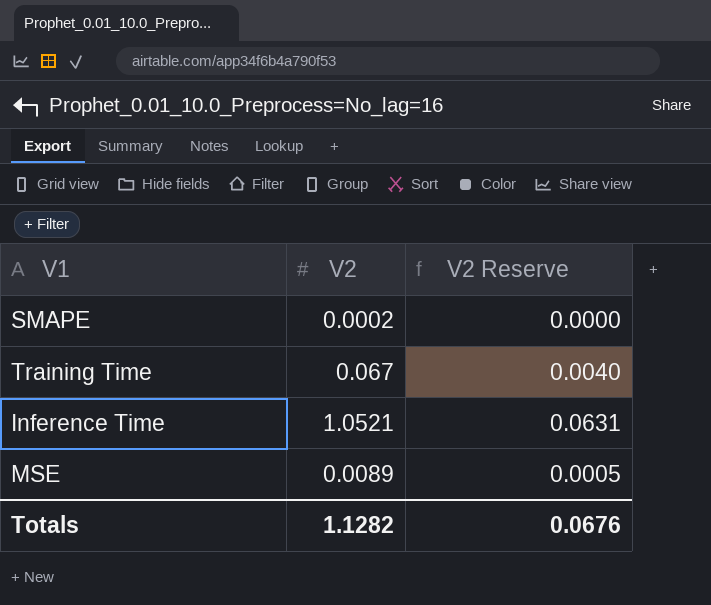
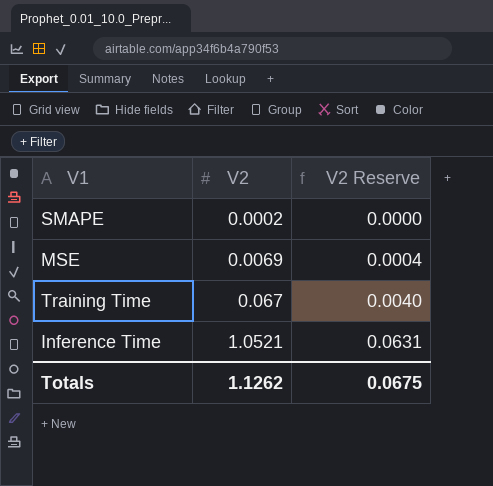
row order: none -> V2 ascending
MSE | V2: 0.0089 -> 0.0069
MSE | V2 Reserve: 0.0005 -> 0.0004
Totals | V2: 1.1282 -> 1.1262
Totals | V2 Reserve: 0.0676 -> 0.0675

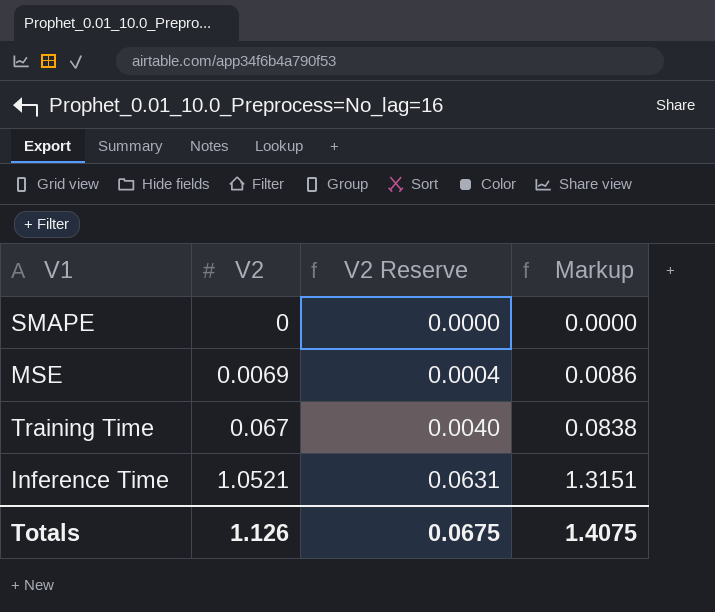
column Markup | formula: none -> [V2] * 1.25
SMAPE | V2: 0.0002 -> 0
Totals | V2: 1.1262 -> 1.126

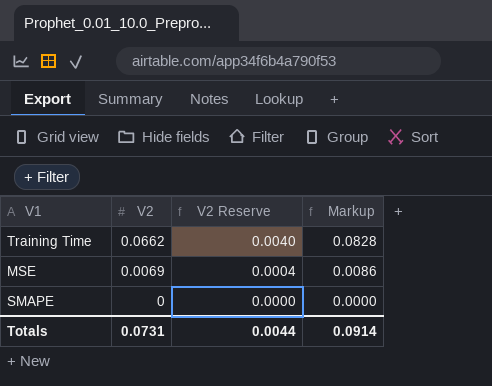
row order: V2 ascending -> V2 descending
row Inference Time: 1.0521 | 0.0631 | 1.3151 -> none
Training Time | V2: 0.067 -> 0.0662
Training Time | Markup: 0.0838 -> 0.0828
Totals | V2: 1.126 -> 0.0731
Totals | V2 Reserve: 0.0675 -> 0.0044
Totals | Markup: 1.4075 -> 0.0914

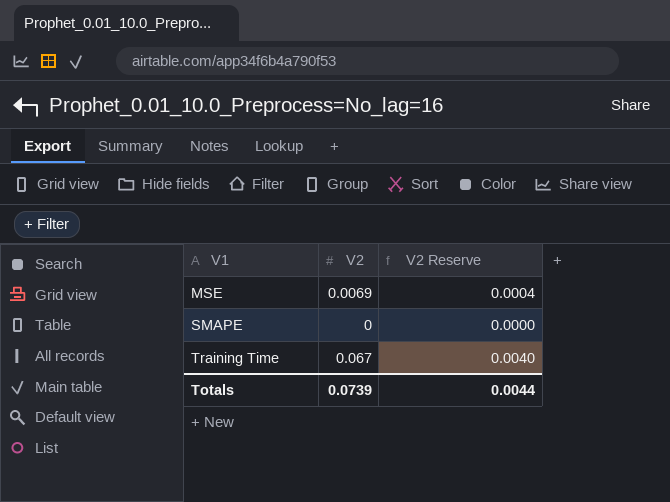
row order: V2 descending -> V1 ascending
column Markup | formula: [V2] * 1.25 -> none
Training Time | V2: 0.0662 -> 0.067
Totals | V2: 0.0731 -> 0.0739

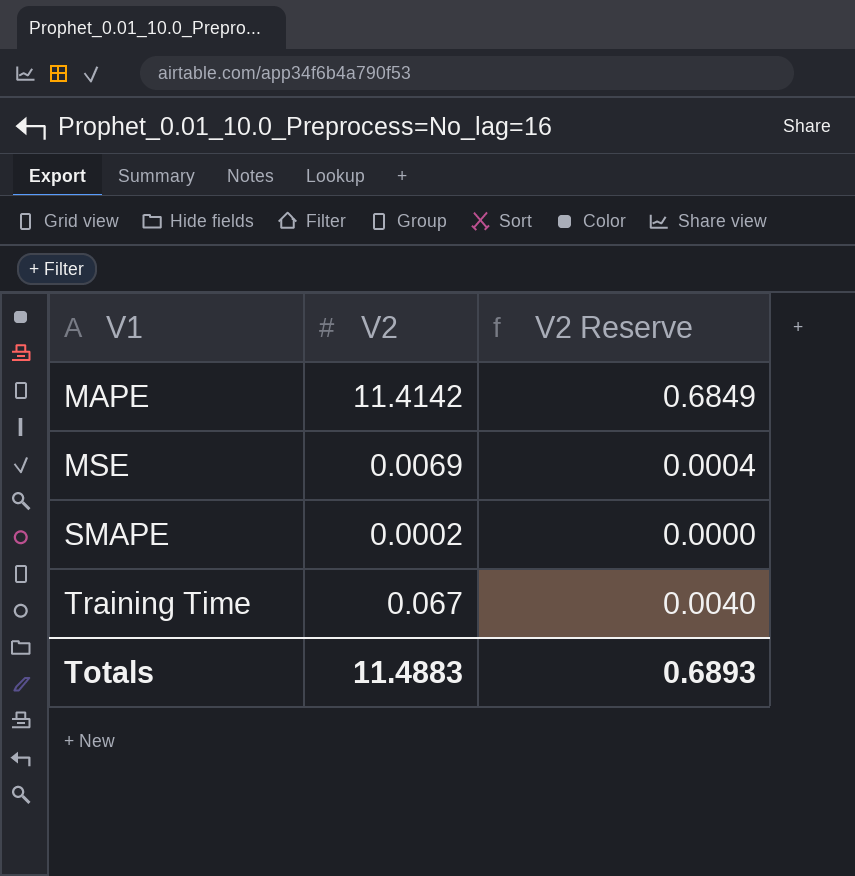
row MAPE: none -> 11.4142 | 0.6849
SMAPE | V2: 0 -> 0.0002
Totals | V2: 0.0739 -> 11.4883
Totals | V2 Reserve: 0.0044 -> 0.6893

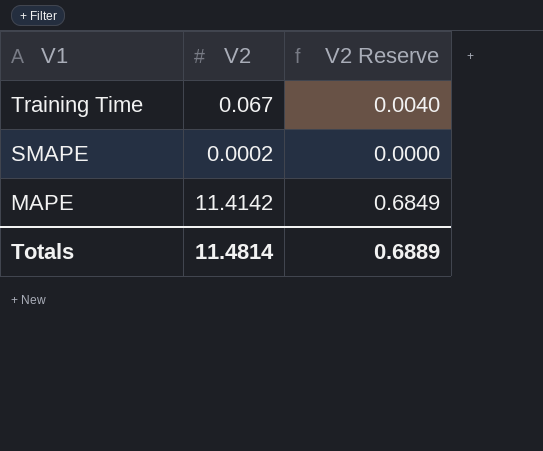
row order: V1 ascending -> V1 descending
row MSE: 0.0069 | 0.0004 -> none
Totals | V2: 11.4883 -> 11.4814
Totals | V2 Reserve: 0.6893 -> 0.6889

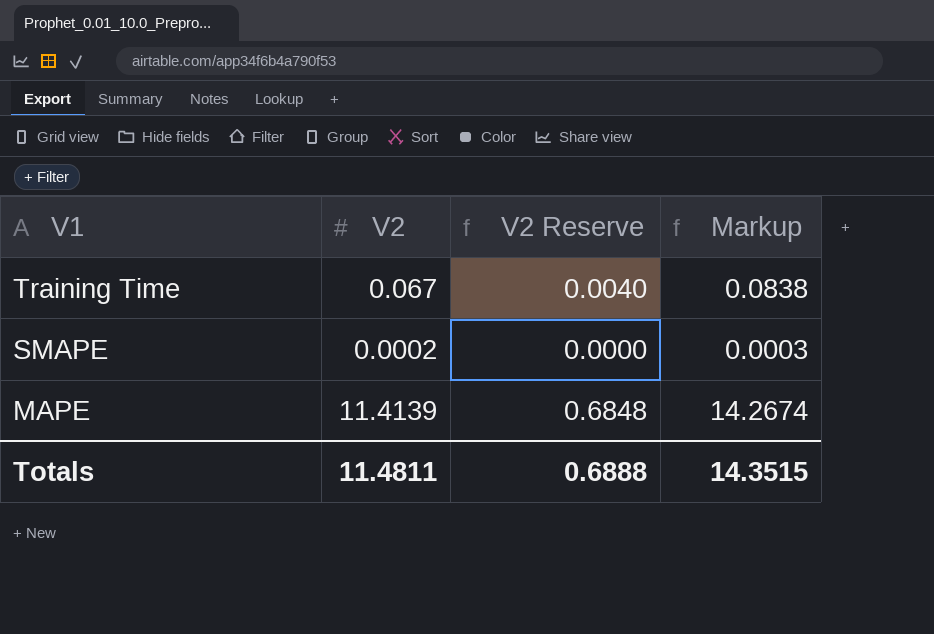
column Markup | formula: none -> [V2] * 1.25
MAPE | V2: 11.4142 -> 11.4139
MAPE | V2 Reserve: 0.6849 -> 0.6848
Totals | V2: 11.4814 -> 11.4811
Totals | V2 Reserve: 0.6889 -> 0.6888

